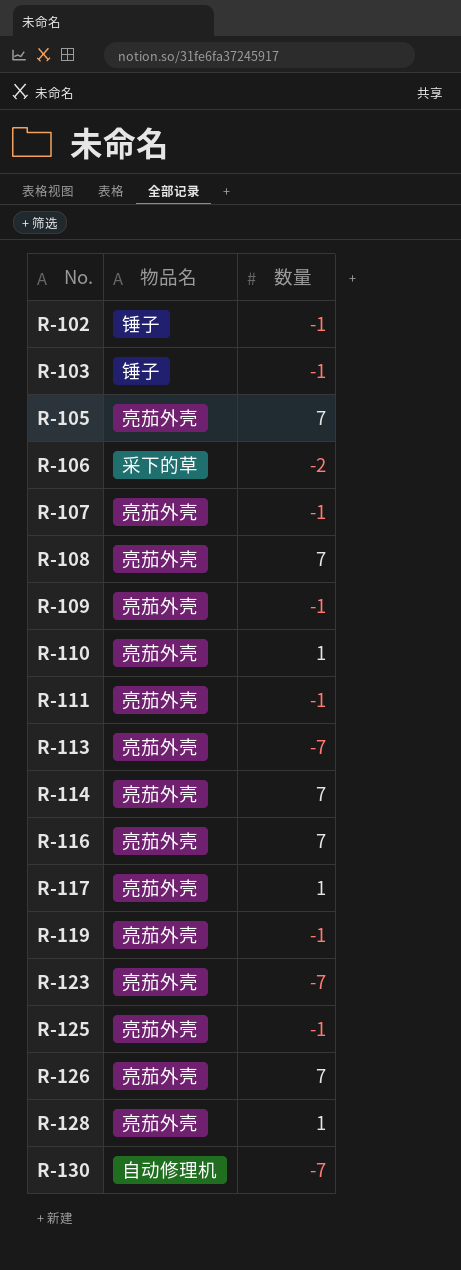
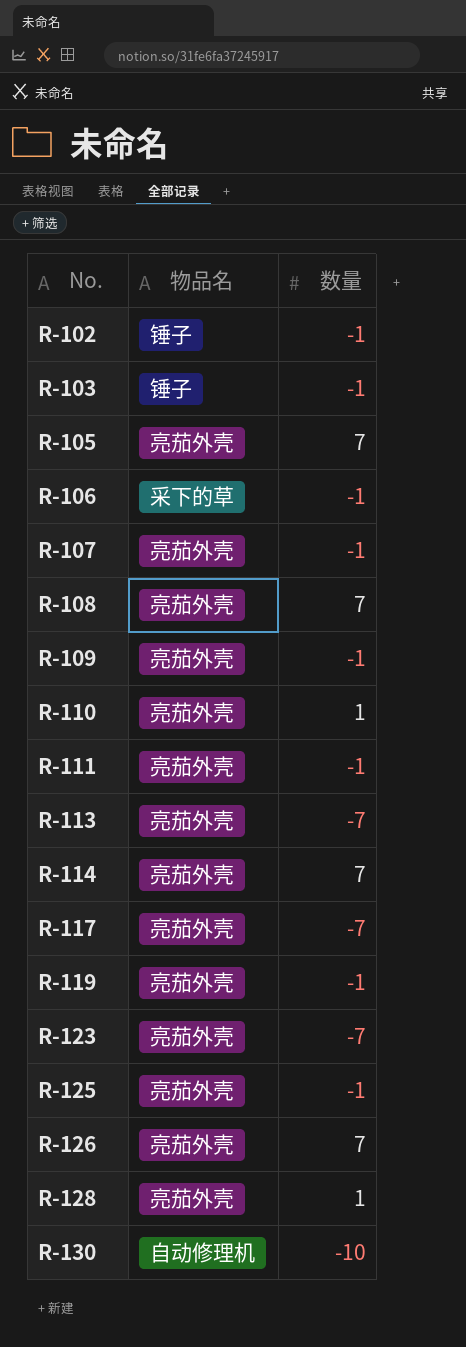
row R-116: 亮茄外壳 | 7 -> none
R-106 | 数量: -2 -> -1
R-117 | 数量: 1 -> -7
R-130 | 数量: -7 -> -10

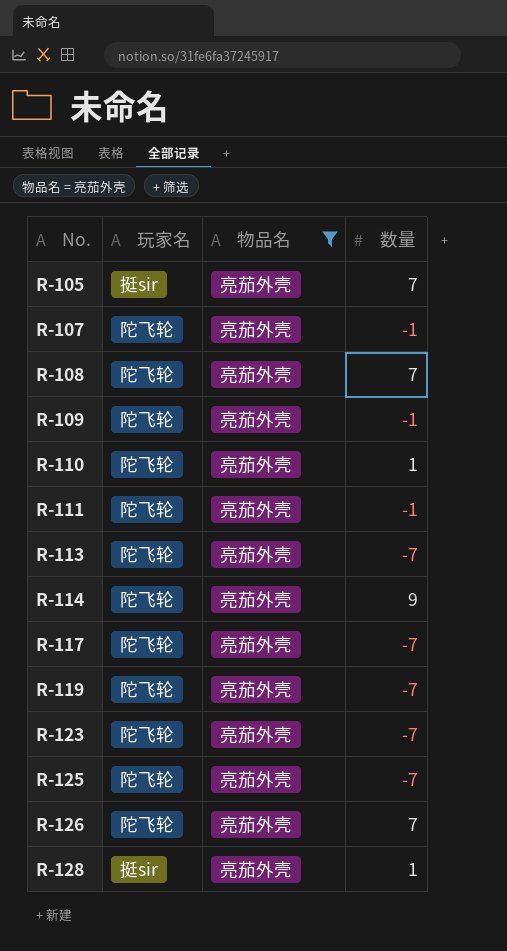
filter: none -> 物品名 = 亮茄外壳
column 玩家名 | position: none -> 2
R-114 | 数量: 7 -> 9
R-119 | 数量: -1 -> -7
R-125 | 数量: -1 -> -7

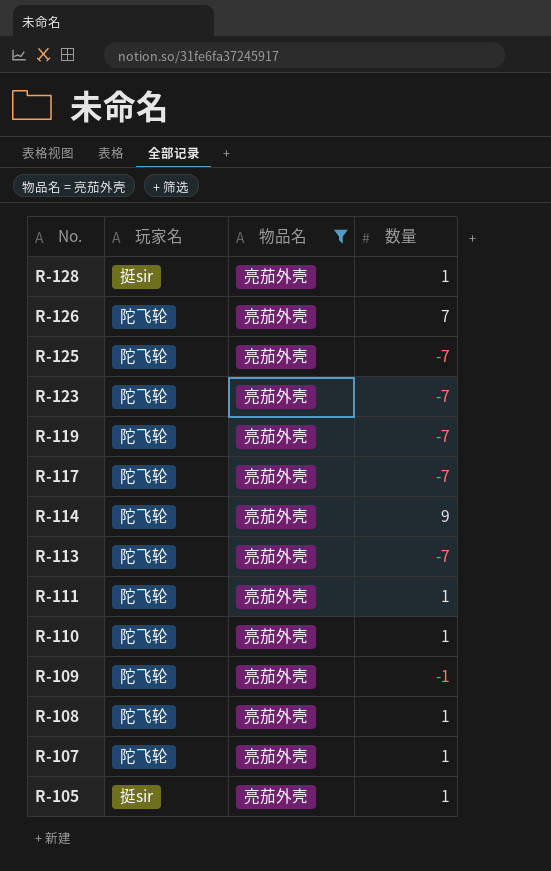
row order: No. ascending -> No. descending
R-111 | 数量: -1 -> 1
R-108 | 数量: 7 -> 1
R-107 | 数量: -1 -> 1
R-105 | 数量: 7 -> 1

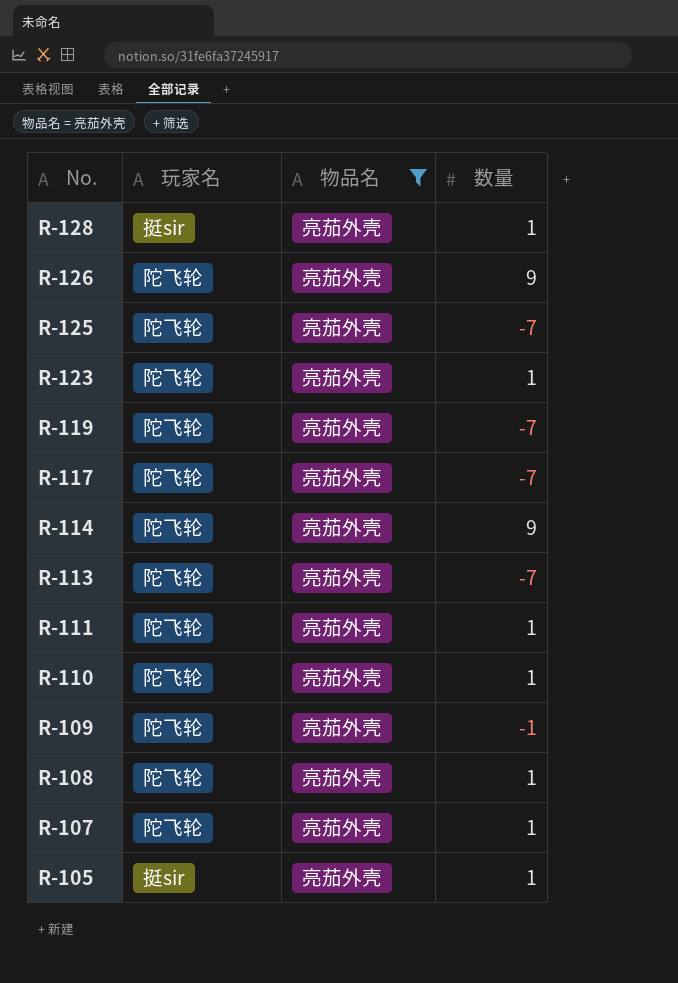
R-126 | 数量: 7 -> 9
R-123 | 数量: -7 -> 1

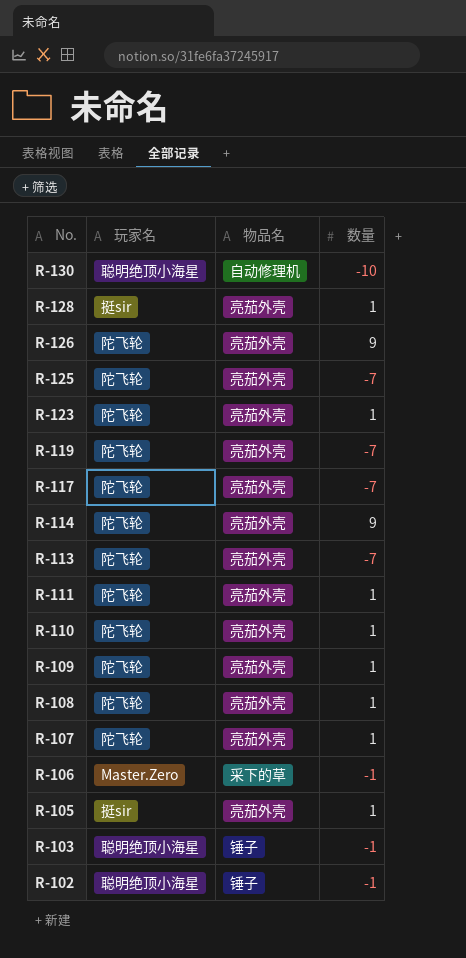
filter: 物品名 = 亮茄外壳 -> none
R-109 | 数量: -1 -> 1

